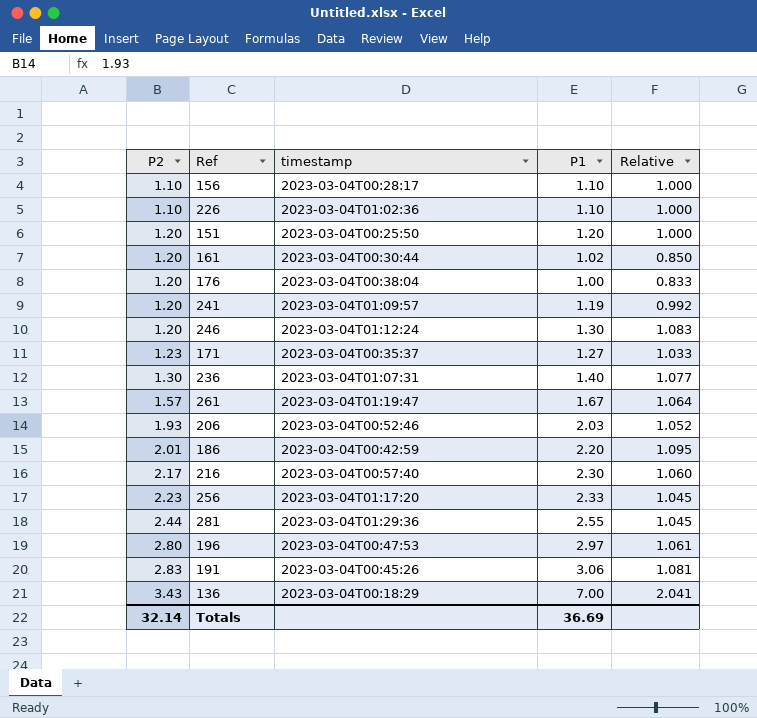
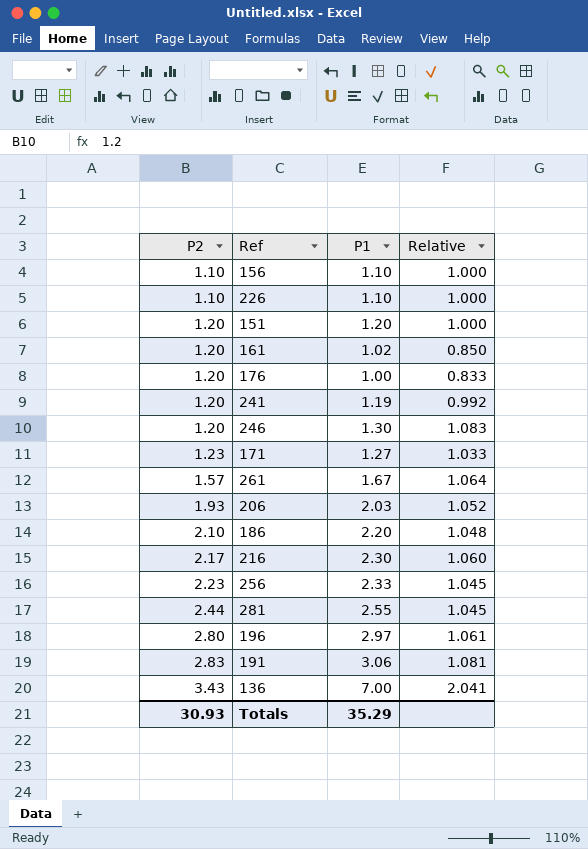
column timestamp | position: 3 -> none
row 236: 1.30 | 2023-03-04T01:07:31 | 1.40 | 1.077 -> none
186 | P2: 2.01 -> 2.10
186 | Relative: 1.095 -> 1.048
Totals | P2: 32.14 -> 30.93
Totals | P1: 36.69 -> 35.29

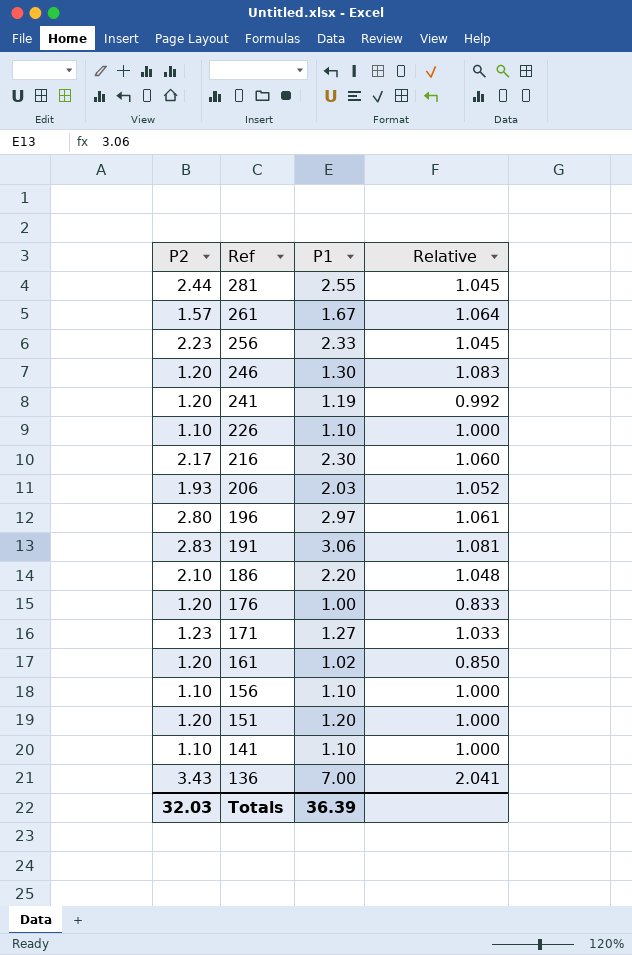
row order: P2 ascending -> Ref descending
row 141: none -> 1.10 | 1.10 | 1.000
Totals | P2: 30.93 -> 32.03
Totals | P1: 35.29 -> 36.39

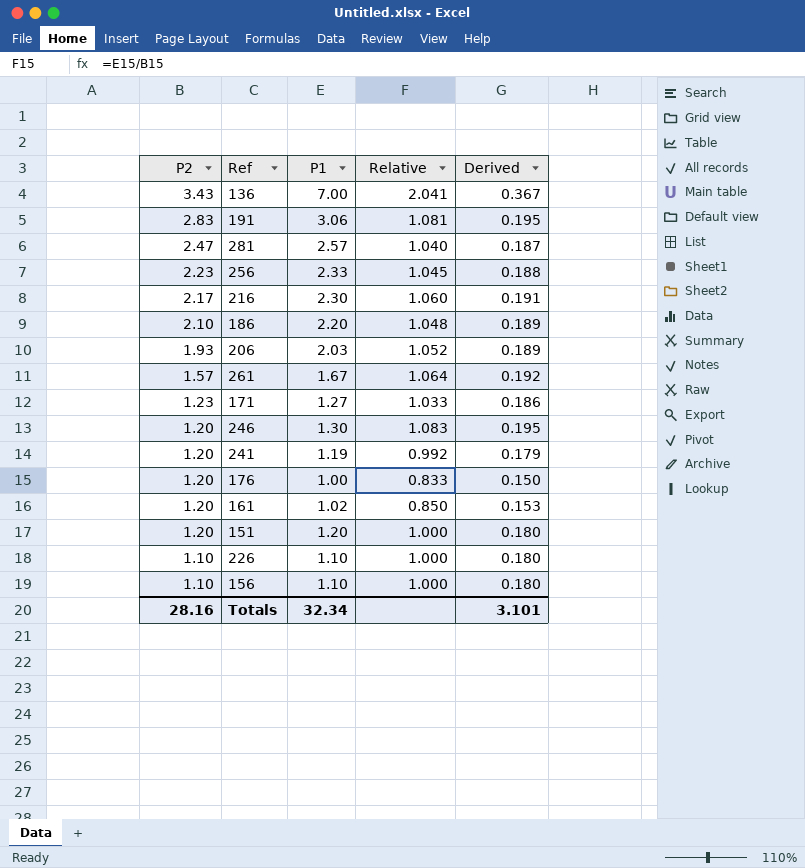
row order: Ref descending -> P2 descending
column Derived | formula: none -> [Relative] * 0.18
row 196: 2.80 | 2.97 | 1.061 -> none
row 141: 1.10 | 1.10 | 1.000 -> none
281 | P2: 2.44 -> 2.47
281 | P1: 2.55 -> 2.57
281 | Relative: 1.045 -> 1.040
Totals | P2: 32.03 -> 28.16
Totals | P1: 36.39 -> 32.34

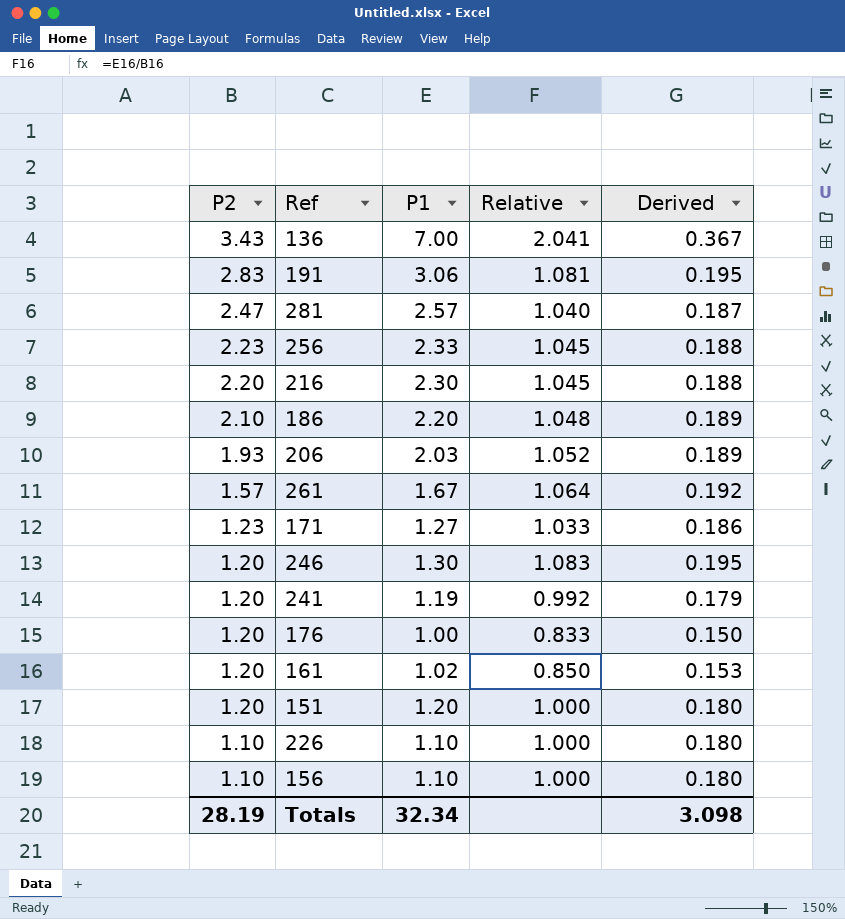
216 | P2: 2.17 -> 2.20
216 | Relative: 1.060 -> 1.045
216 | Derived: 0.191 -> 0.188
Totals | P2: 28.16 -> 28.19
Totals | Derived: 3.101 -> 3.098

